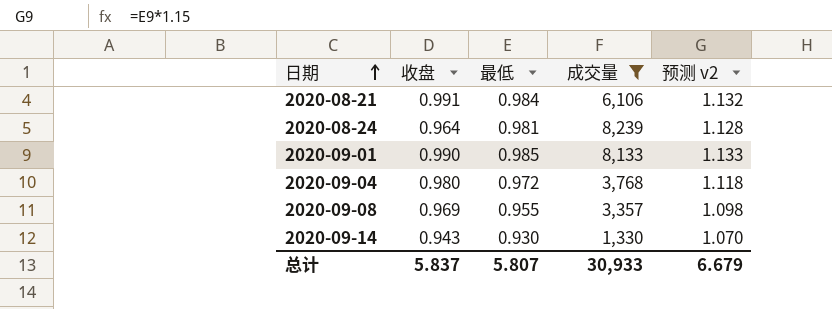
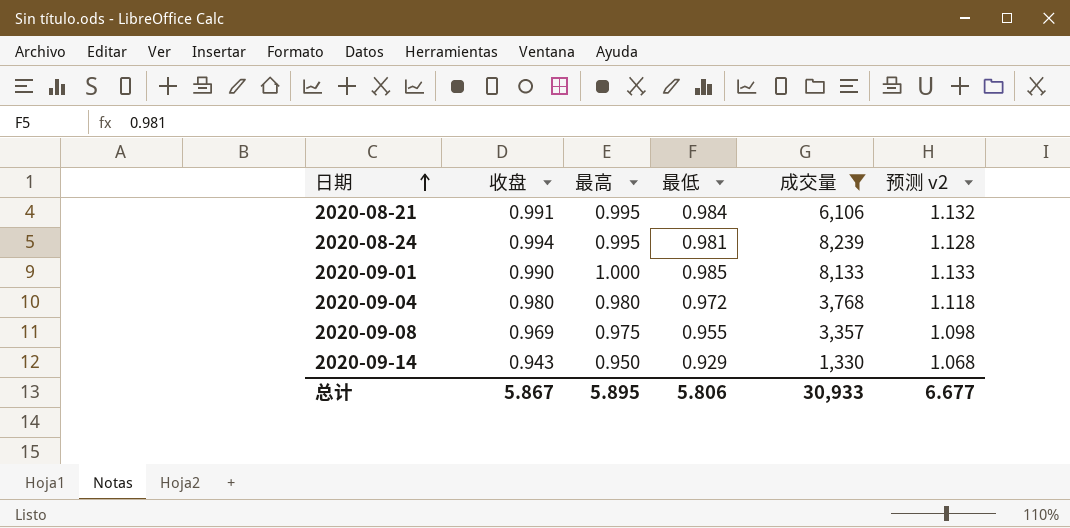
column 最高 | position: none -> 3
2020-08-24 | 收盘: 0.964 -> 0.994
2020-09-14 | 最低: 0.930 -> 0.929
2020-09-14 | 预测 v2: 1.070 -> 1.068
总计 | 收盘: 5.837 -> 5.867
总计 | 最低: 5.807 -> 5.806
总计 | 预测 v2: 6.679 -> 6.677

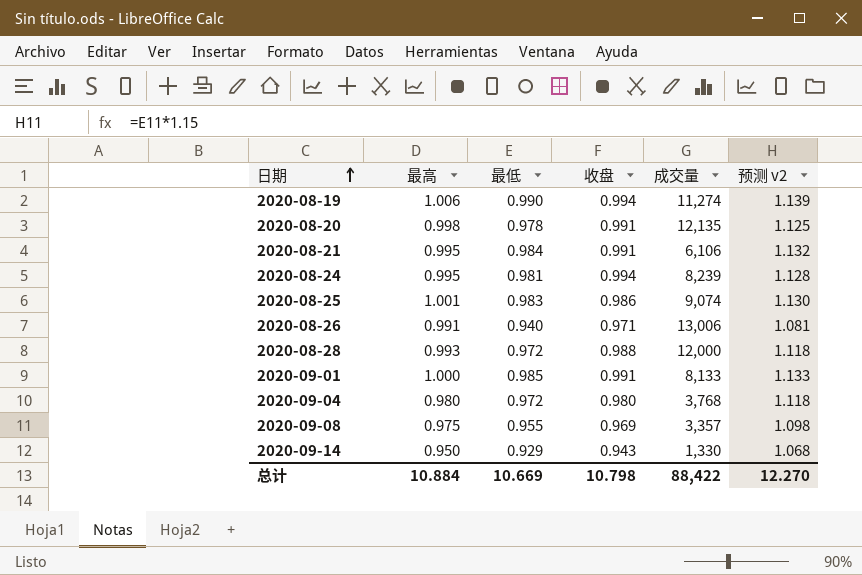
filter: 成交量 <= 8,239 -> none
column 收盘 | position: 2 -> 4
2020-09-01 | 收盘: 0.990 -> 0.991
总计 | 最高: 5.895 -> 10.884
总计 | 最低: 5.806 -> 10.669
总计 | 收盘: 5.867 -> 10.798
总计 | 成交量: 30,933 -> 88,422
总计 | 预测 v2: 6.677 -> 12.270

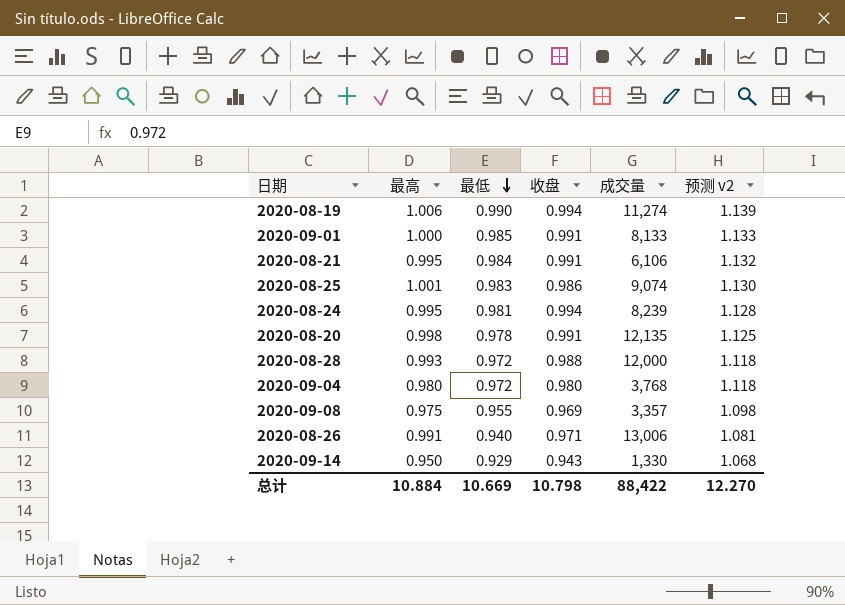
row order: 日期 ascending -> 最低 descending

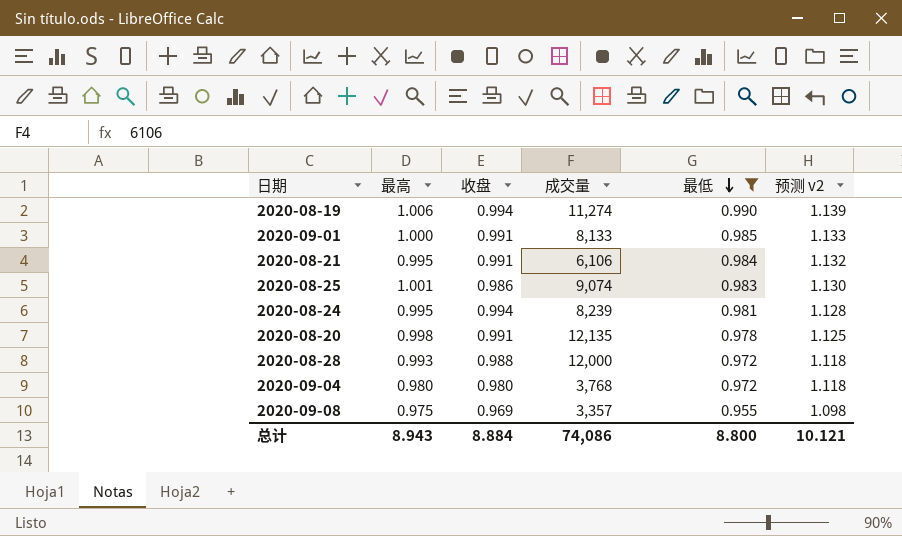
filter: none -> 最低 >= 0.955
column 最低 | position: 3 -> 5
总计 | 最高: 10.884 -> 8.943
总计 | 收盘: 10.798 -> 8.884
总计 | 成交量: 88,422 -> 74,086
总计 | 最低: 10.669 -> 8.800
总计 | 预测 v2: 12.270 -> 10.121

